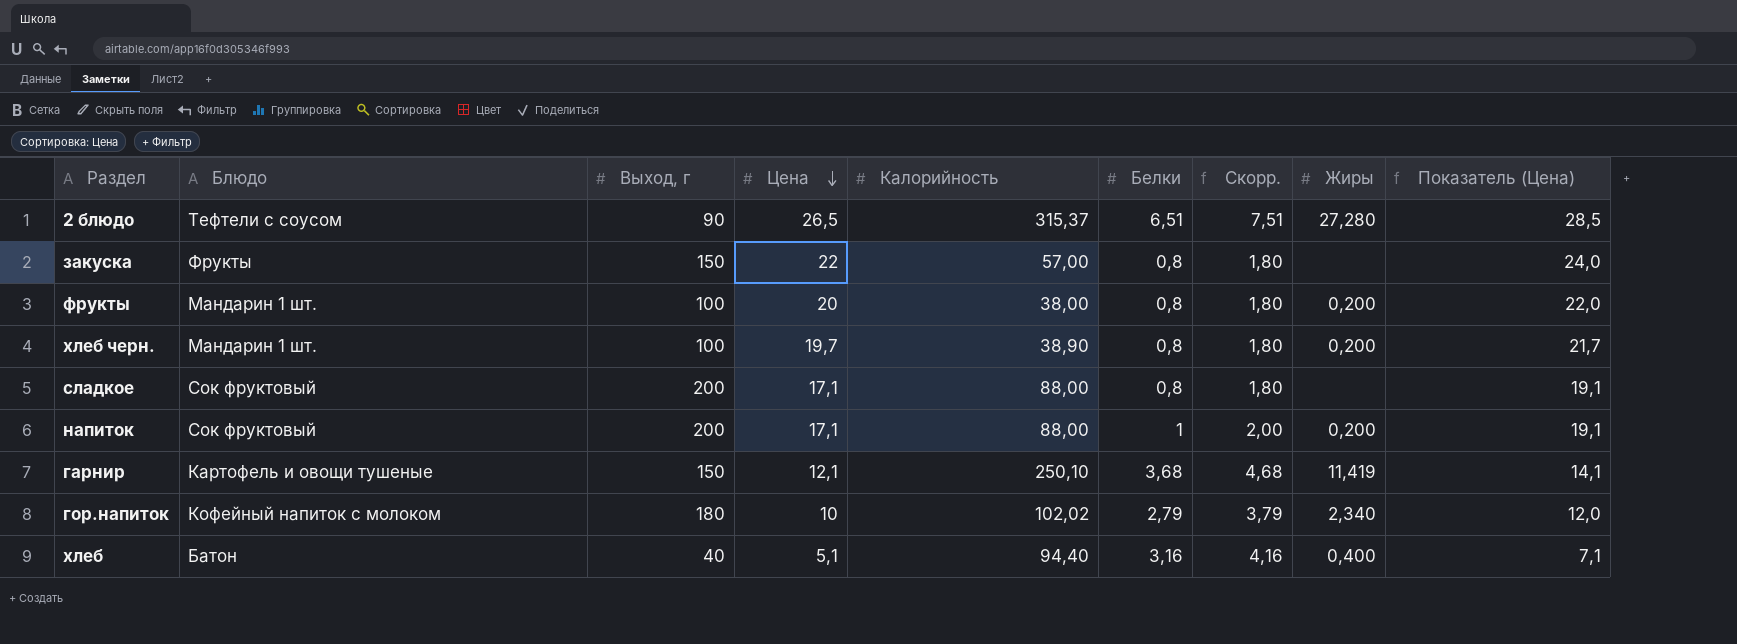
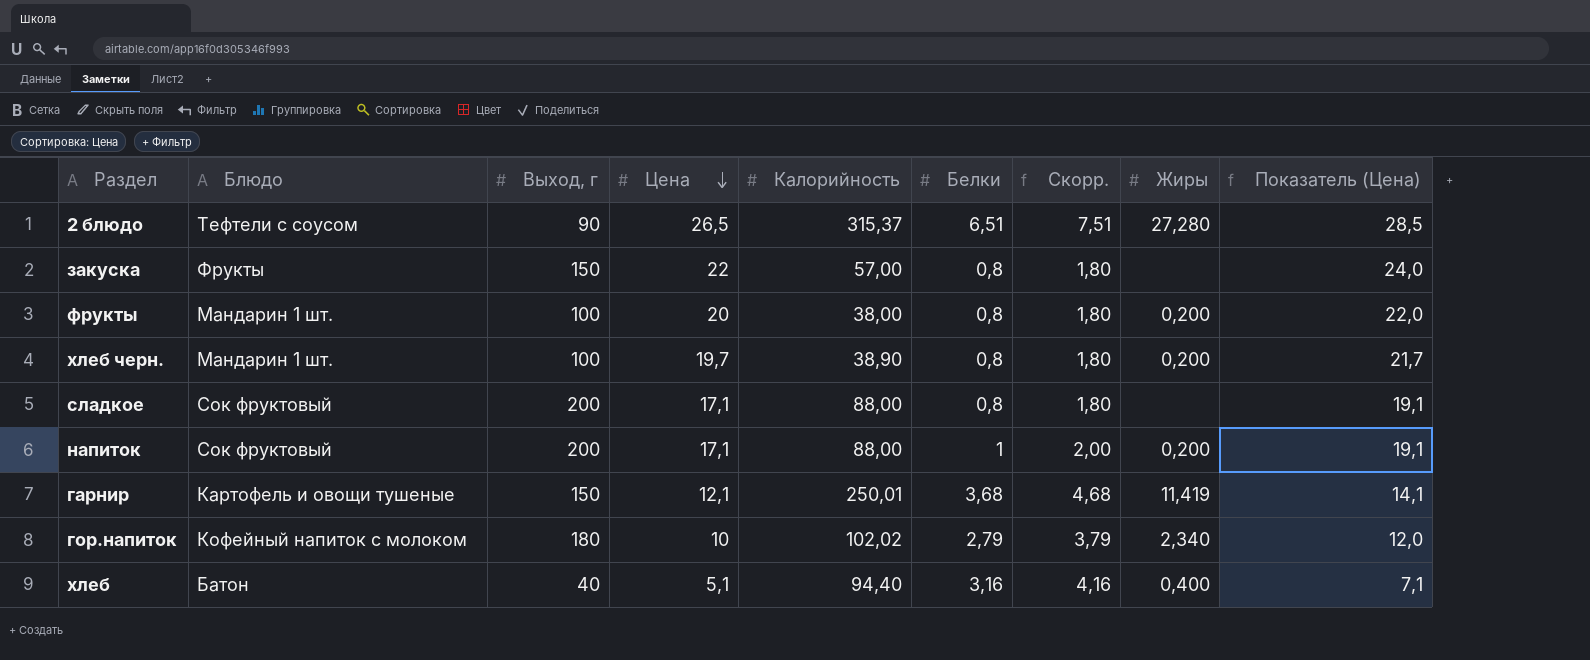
гарнир | Калорийность: 250,10 -> 250,01

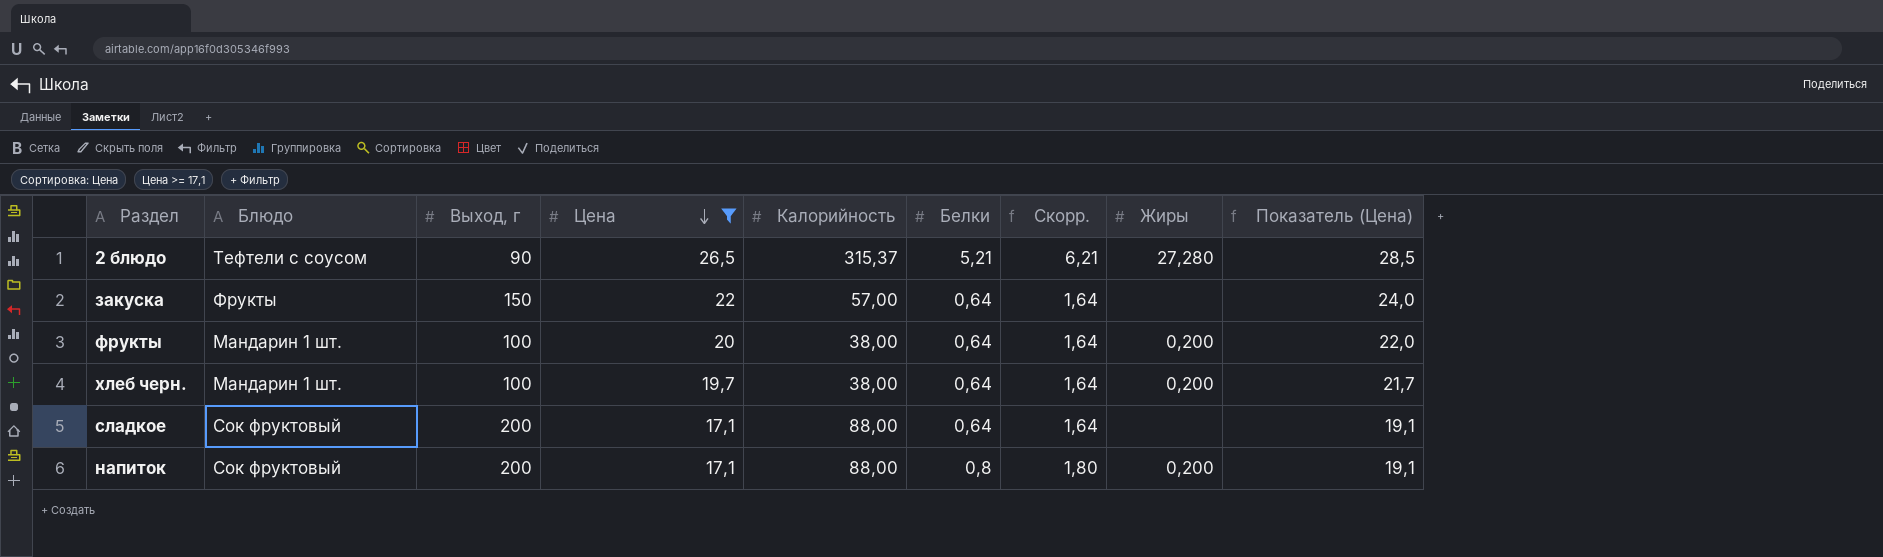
filter: none -> Цена >= 17,1
2 блюдо | Белки: 6,51 -> 5,21
2 блюдо | Скорр.: 7,51 -> 6,21
закуска | Белки: 0,8 -> 0,64
закуска | Скорр.: 1,80 -> 1,64
фрукты | Белки: 0,8 -> 0,64
фрукты | Скорр.: 1,80 -> 1,64
хлеб черн. | Калорийность: 38,90 -> 38,00
хлеб черн. | Белки: 0,8 -> 0,64
хлеб черн. | Скорр.: 1,80 -> 1,64
сладкое | Белки: 0,8 -> 0,64
сладкое | Скорр.: 1,80 -> 1,64
напиток | Белки: 1 -> 0,8
напиток | Скорр.: 2,00 -> 1,80

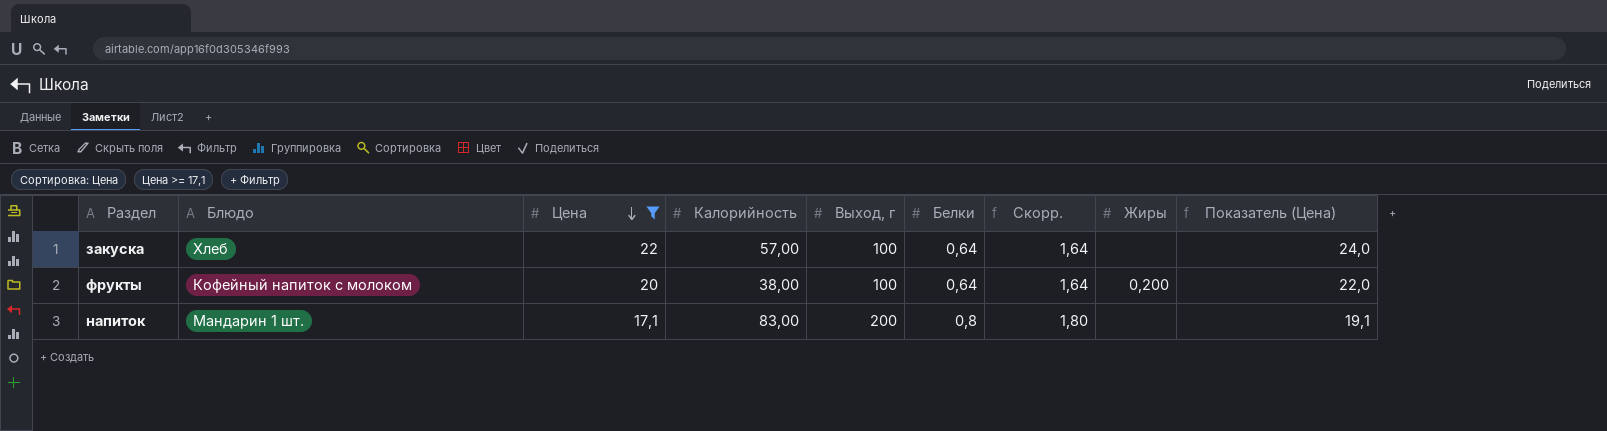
column Выход, г | position: 3 -> 5
row 2 блюдо: Тефтели с соусом | 90 | 26,5 | 315,37 | 5,21 | 6,21 | 27,280 | 28,5 -> none
row хлеб черн.: Мандарин 1 шт. | 100 | 19,7 | 38,00 | 0,64 | 1,64 | 0,200 | 21,7 -> none
row сладкое: Сок фруктовый | 200 | 17,1 | 88,00 | 0,64 | 1,64 | none | 19,1 -> none
закуска | Блюдо: Фрукты -> Хлеб
закуска | Выход, г: 150 -> 100
фрукты | Блюдо: Мандарин 1 шт. -> Кофейный напиток с молоком
напиток | Блюдо: Сок фруктовый -> Мандарин 1 шт.
напиток | Калорийность: 88,00 -> 83,00
напиток | Жиры: 0,200 -> none

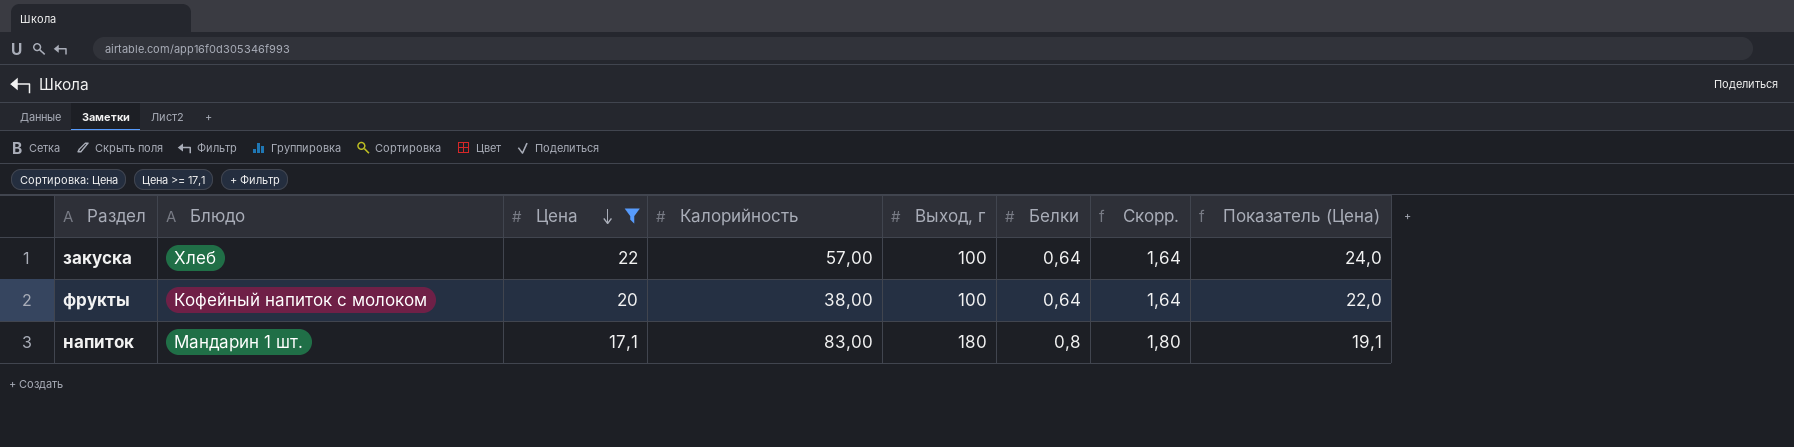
column Жиры | position: 8 -> none
напиток | Выход, г: 200 -> 180

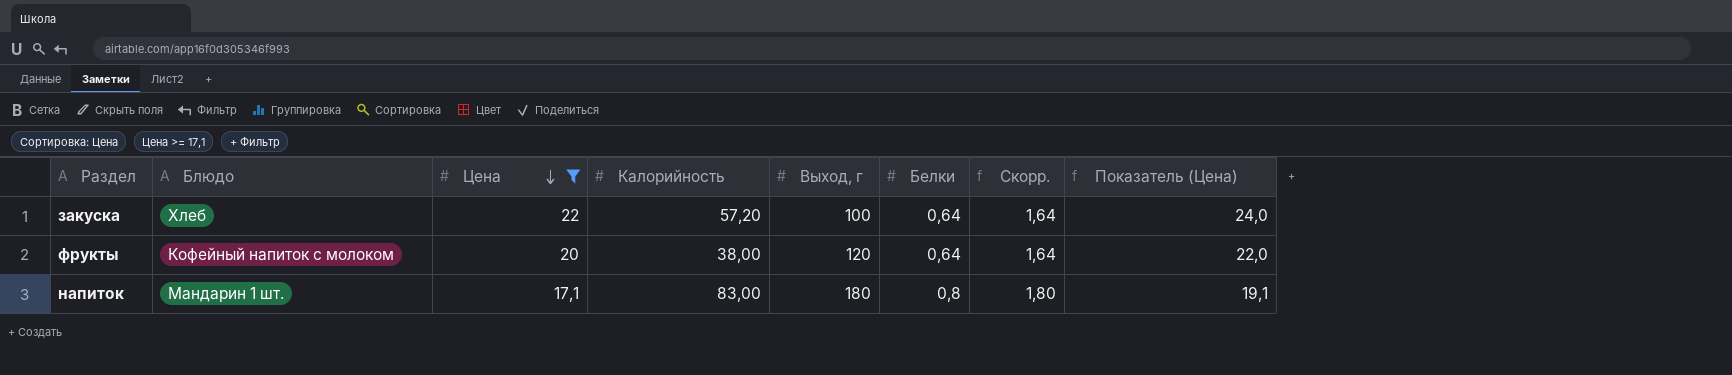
закуска | Калорийность: 57,00 -> 57,20
фрукты | Выход, г: 100 -> 120

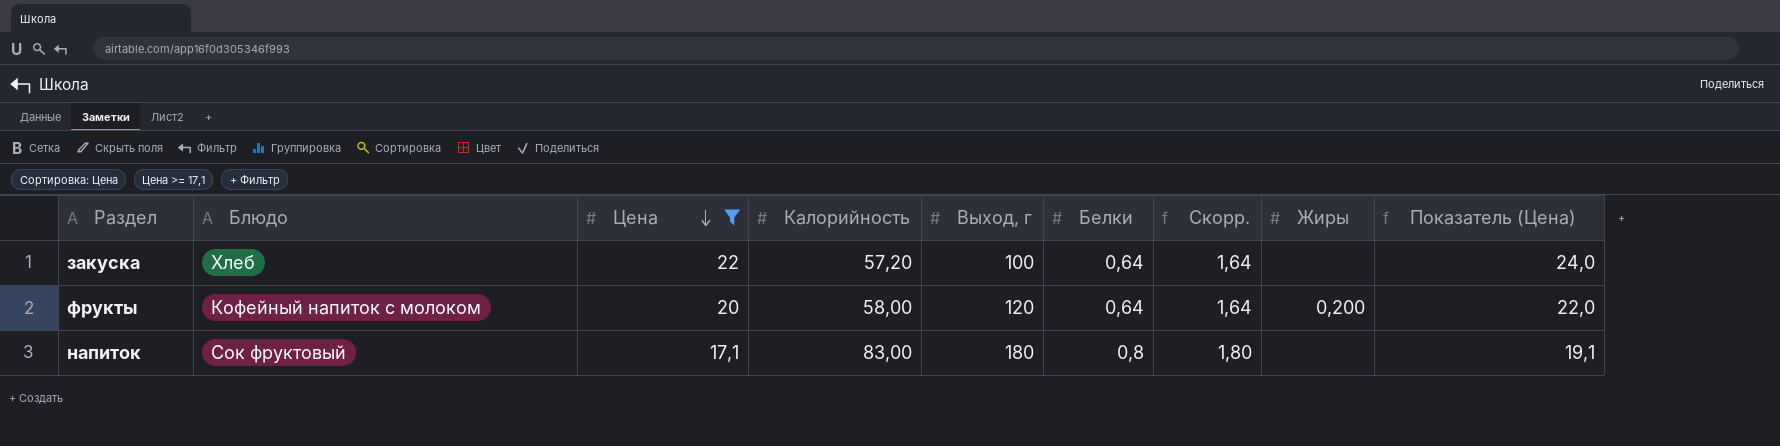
column Жиры | position: none -> 8
фрукты | Калорийность: 38,00 -> 58,00
напиток | Блюдо: Мандарин 1 шт. -> Сок фруктовый

